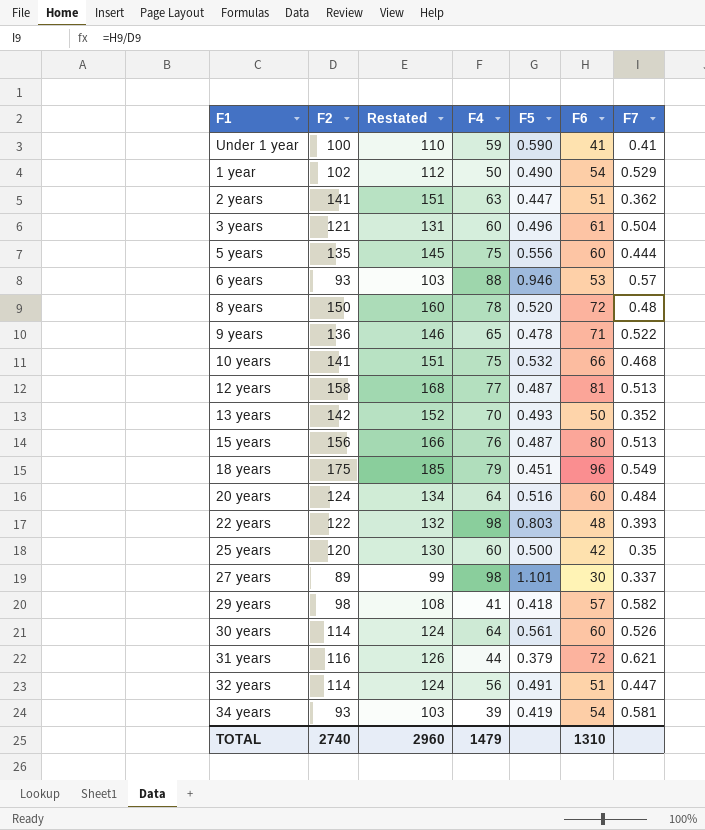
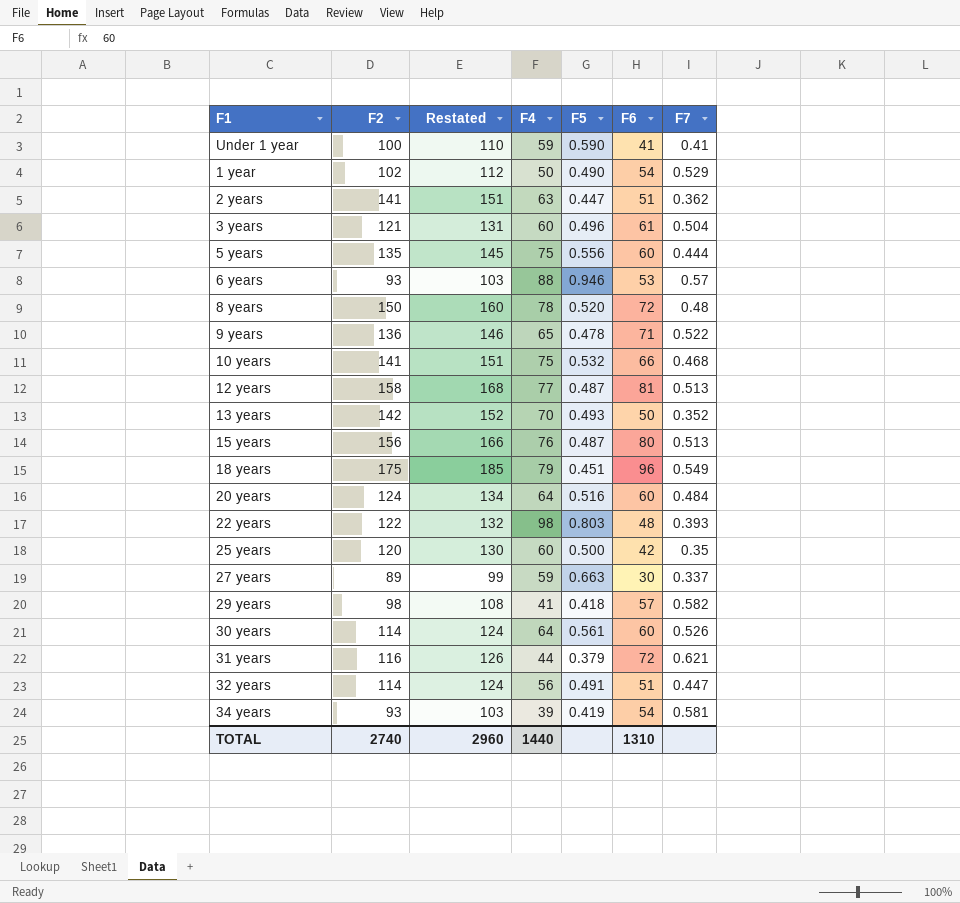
27 years | F4: 98 -> 59
27 years | F5: 1.101 -> 0.663
TOTAL | F4: 1479 -> 1440

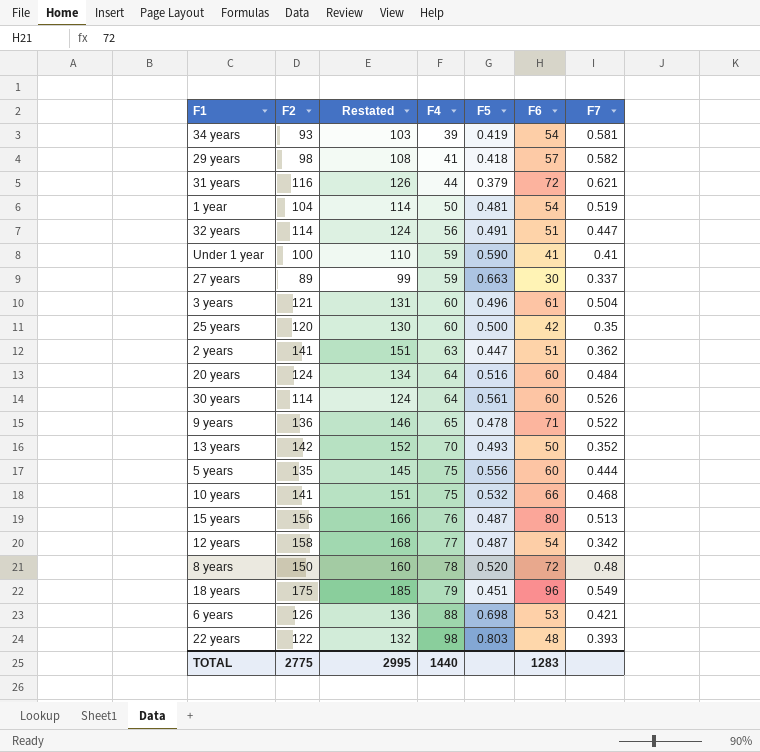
row order: none -> F4 ascending
1 year | F2: 102 -> 104
1 year | Restated: 112 -> 114
1 year | F5: 0.490 -> 0.481
1 year | F7: 0.529 -> 0.519
12 years | F6: 81 -> 54
12 years | F7: 0.513 -> 0.342
6 years | F2: 93 -> 126
6 years | Restated: 103 -> 136
6 years | F5: 0.946 -> 0.698
6 years | F7: 0.57 -> 0.421
TOTAL | F2: 2740 -> 2775
TOTAL | Restated: 2960 -> 2995
TOTAL | F6: 1310 -> 1283

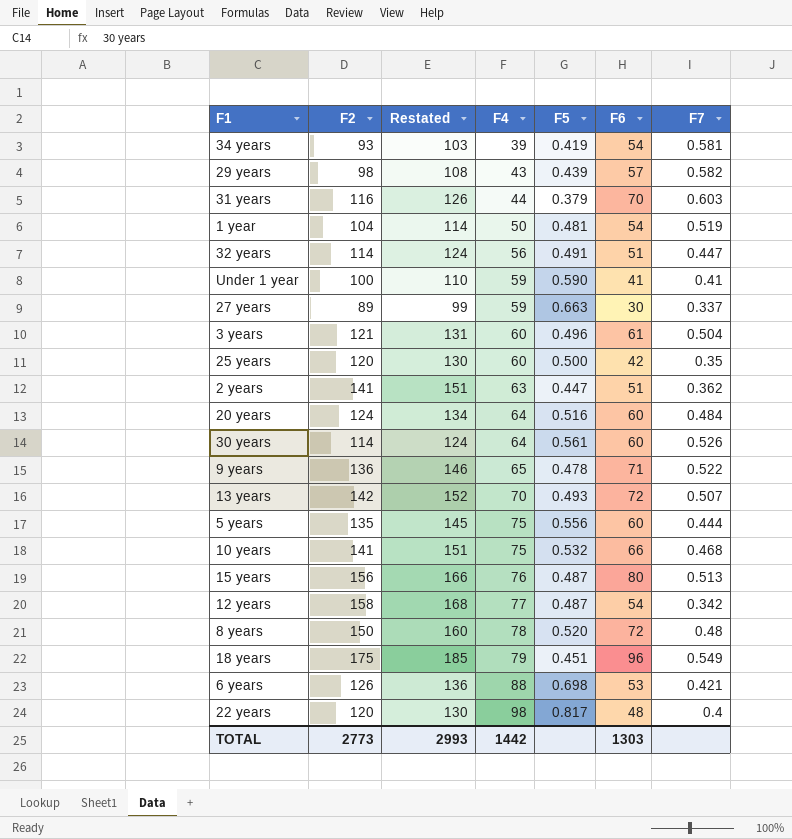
29 years | F4: 41 -> 43
29 years | F5: 0.418 -> 0.439
31 years | F6: 72 -> 70
31 years | F7: 0.621 -> 0.603
13 years | F6: 50 -> 72
13 years | F7: 0.352 -> 0.507
22 years | F2: 122 -> 120
22 years | Restated: 132 -> 130
22 years | F5: 0.803 -> 0.817
22 years | F7: 0.393 -> 0.4
TOTAL | F2: 2775 -> 2773
TOTAL | Restated: 2995 -> 2993
TOTAL | F4: 1440 -> 1442
TOTAL | F6: 1283 -> 1303

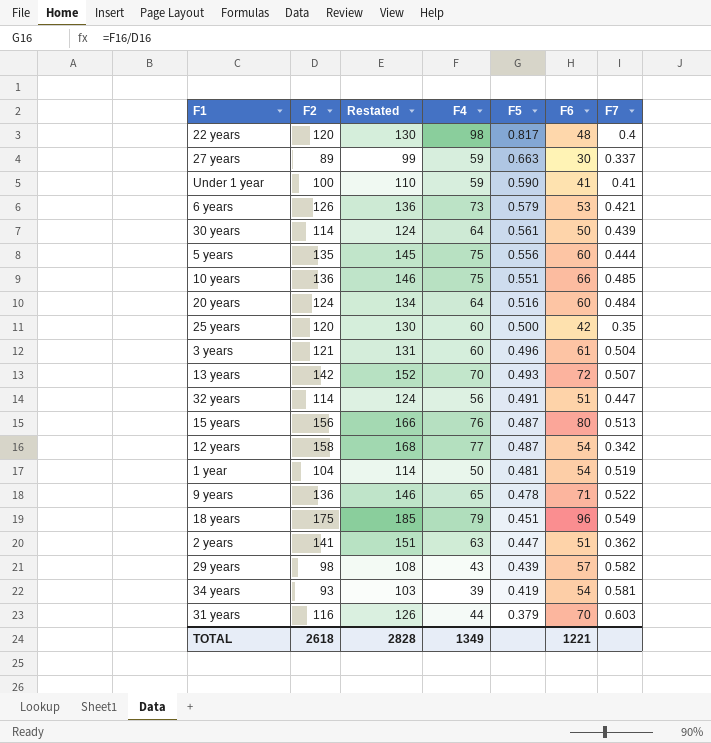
row order: F4 ascending -> F5 descending
row 8 years: 150 | 160 | 78 | 0.520 | 72 | 0.48 -> none
6 years | F4: 88 -> 73
6 years | F5: 0.698 -> 0.579
30 years | F6: 60 -> 50
30 years | F7: 0.526 -> 0.439
10 years | F2: 141 -> 136
10 years | Restated: 151 -> 146
10 years | F5: 0.532 -> 0.551
10 years | F7: 0.468 -> 0.485
TOTAL | F2: 2773 -> 2618
TOTAL | Restated: 2993 -> 2828
TOTAL | F4: 1442 -> 1349
TOTAL | F6: 1303 -> 1221

